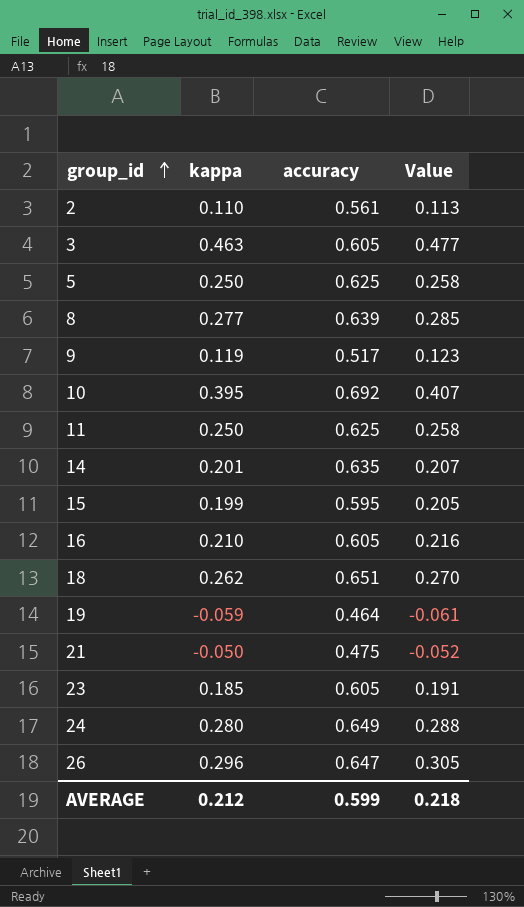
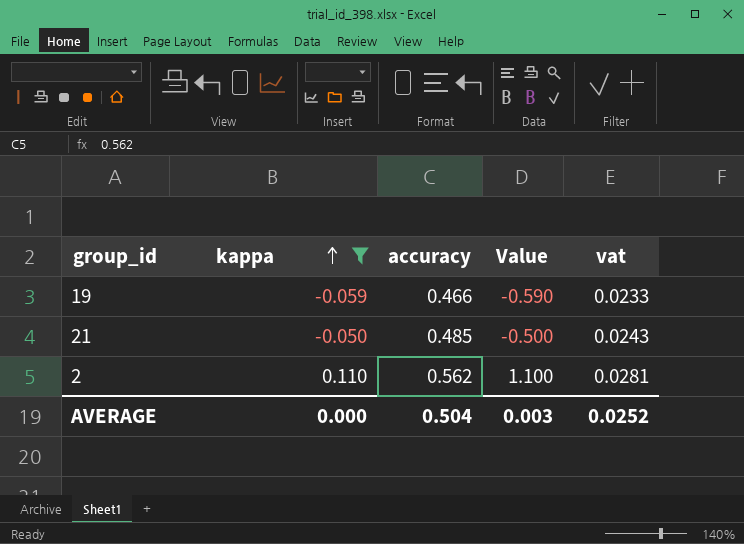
filter: none -> kappa <= 0.110
row order: group_id ascending -> kappa ascending
column Value | formula: [kappa] * 1.03 -> [kappa] * 10
column vat | formula: none -> [accuracy] * 0.05
19 | accuracy: 0.464 -> 0.466
21 | accuracy: 0.475 -> 0.485
2 | accuracy: 0.561 -> 0.562
AVERAGE | kappa: 0.212 -> 0.000
AVERAGE | accuracy: 0.599 -> 0.504
AVERAGE | Value: 0.218 -> 0.003

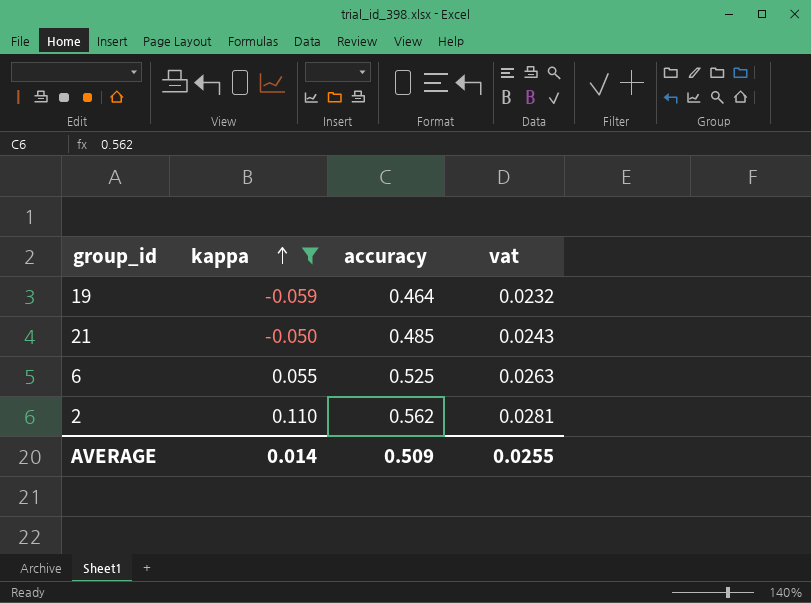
column Value | formula: [kappa] * 10 -> none
19 | accuracy: 0.466 -> 0.464
19 | vat: 0.0233 -> 0.0232
row 6: none -> 0.055 | 0.525 | 0.0263
AVERAGE | kappa: 0.000 -> 0.014
AVERAGE | accuracy: 0.504 -> 0.509
AVERAGE | vat: 0.0252 -> 0.0255

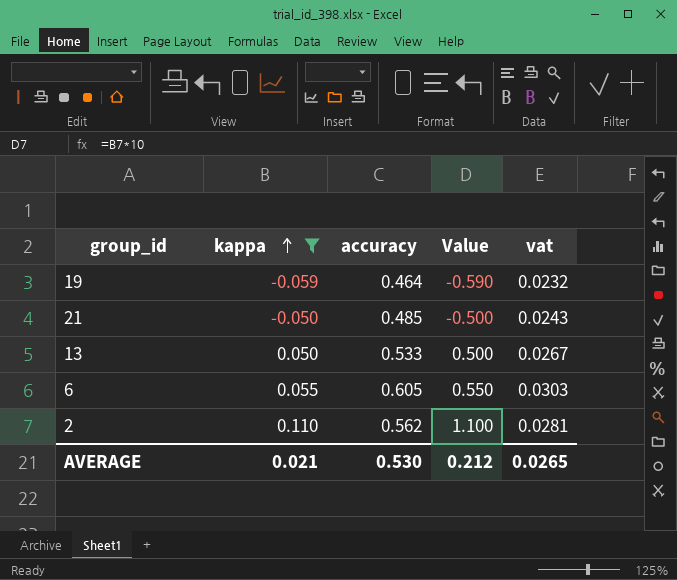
column Value | formula: none -> [kappa] * 10
row 13: none -> 0.050 | 0.533 | 0.500 | 0.0267
6 | accuracy: 0.525 -> 0.605
6 | vat: 0.0263 -> 0.0303
AVERAGE | kappa: 0.014 -> 0.021
AVERAGE | accuracy: 0.509 -> 0.530
AVERAGE | vat: 0.0255 -> 0.0265

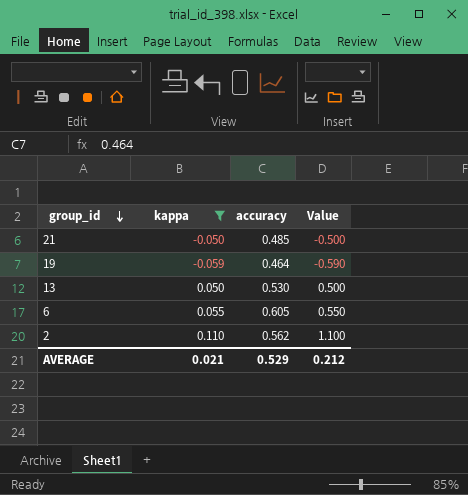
row order: kappa ascending -> group_id descending
column vat | formula: [accuracy] * 0.05 -> none
13 | accuracy: 0.533 -> 0.530
AVERAGE | accuracy: 0.530 -> 0.529

